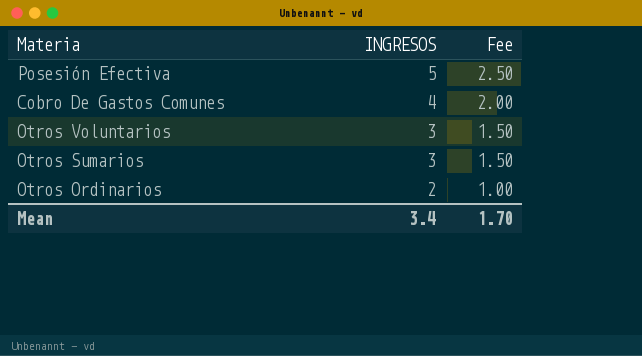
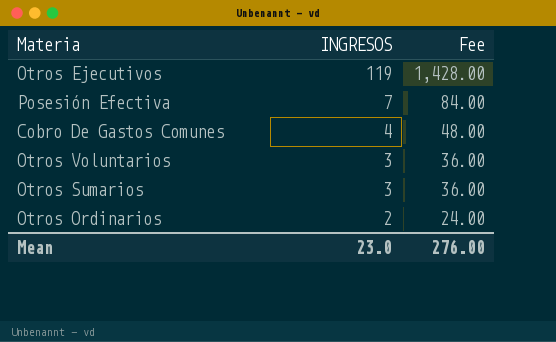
column Fee | formula: [INGRESOS] * 0.5 -> [INGRESOS] * 12
row Otros Ejecutivos: none -> 119 | 1,428.00
Posesión Efectiva | INGRESOS: 5 -> 7
Mean | INGRESOS: 3.4 -> 23.0
Mean | Fee: 1.70 -> 276.00

